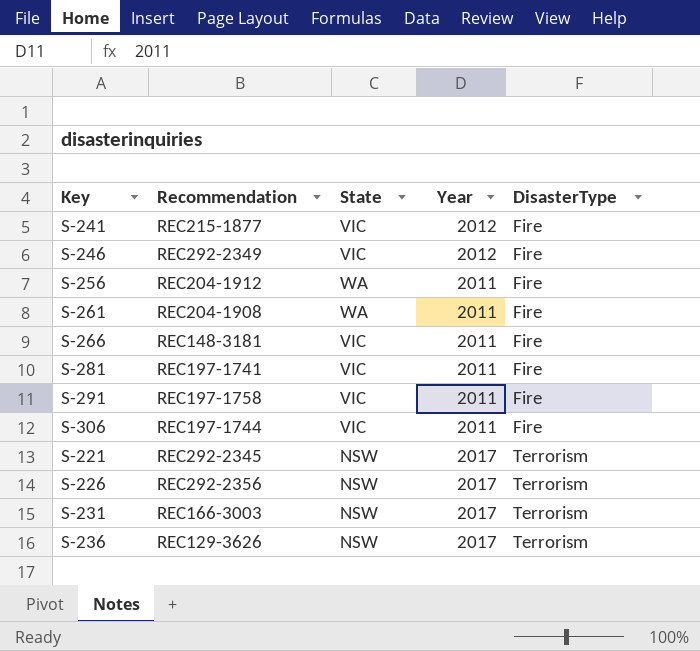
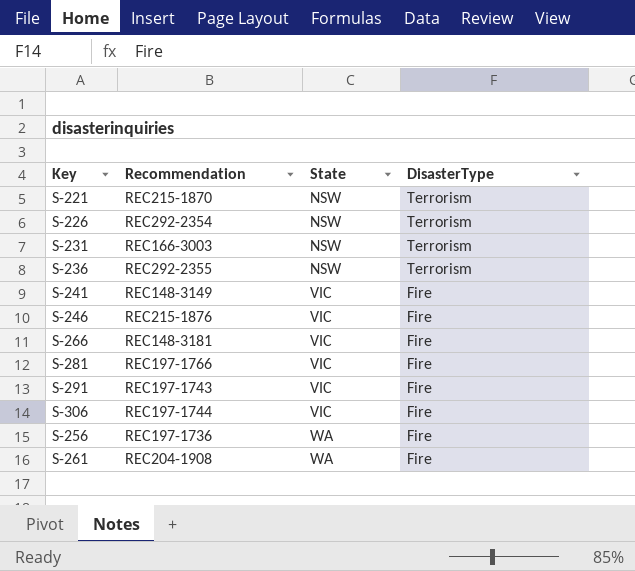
row order: DisasterType ascending -> State ascending
column Year | position: 4 -> none
S-221 | Recommendation: REC292-2345 -> REC215-1870
S-226 | Recommendation: REC292-2356 -> REC292-2354
S-236 | Recommendation: REC129-3626 -> REC292-2355
S-241 | Recommendation: REC215-1877 -> REC148-3149
S-246 | Recommendation: REC292-2349 -> REC215-1876
S-281 | Recommendation: REC197-1741 -> REC197-1766
S-291 | Recommendation: REC197-1758 -> REC197-1743
S-256 | Recommendation: REC204-1912 -> REC197-1736

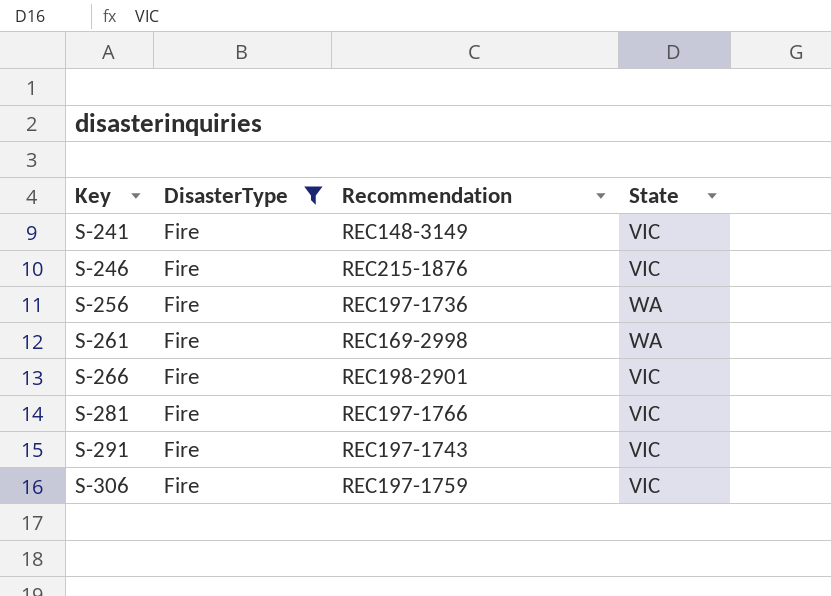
filter: none -> DisasterType = Fire
row order: State ascending -> Key ascending
column DisasterType | position: 4 -> 2
S-261 | Recommendation: REC204-1908 -> REC169-2998
S-266 | Recommendation: REC148-3181 -> REC198-2901
S-306 | Recommendation: REC197-1744 -> REC197-1759

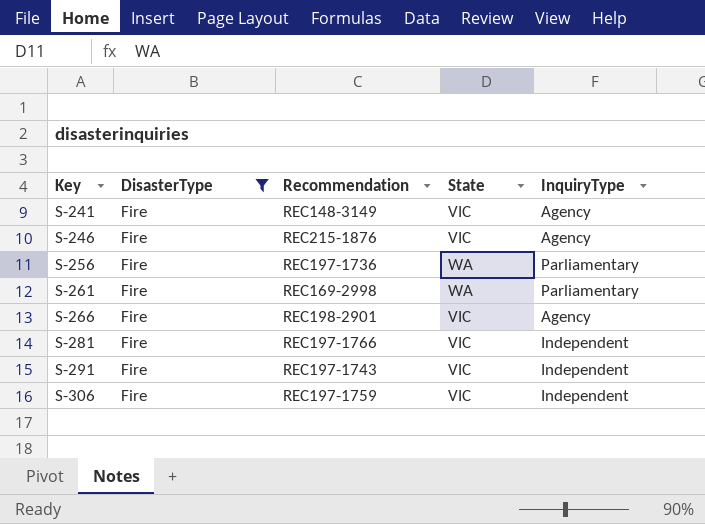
column InquiryType | position: none -> 5

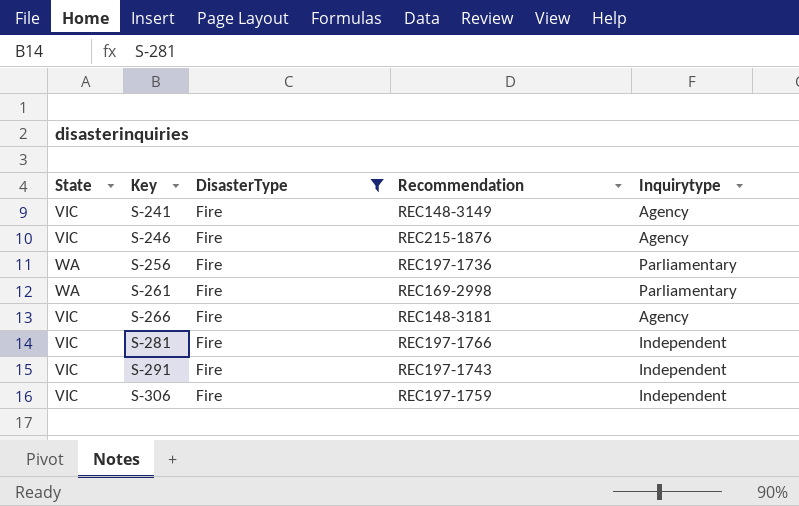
column State | position: 4 -> 1
column name: InquiryType -> Inquirytype
S-266 | Recommendation: REC198-2901 -> REC148-3181

